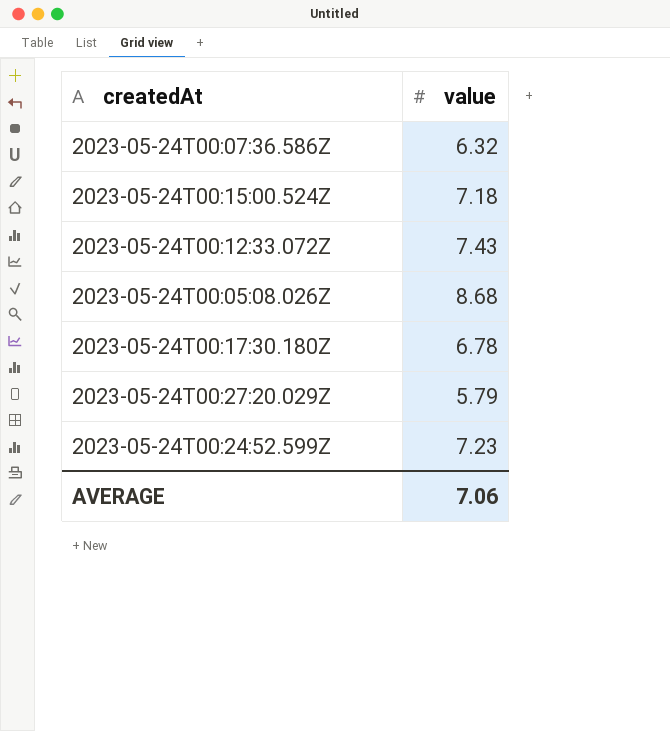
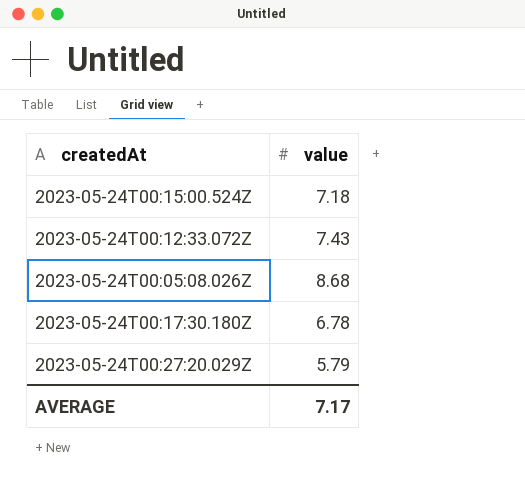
row 2023-05-24T00:07:36.586Z: 6.32 -> none
row 2023-05-24T00:24:52.599Z: 7.23 -> none
AVERAGE | value: 7.06 -> 7.17

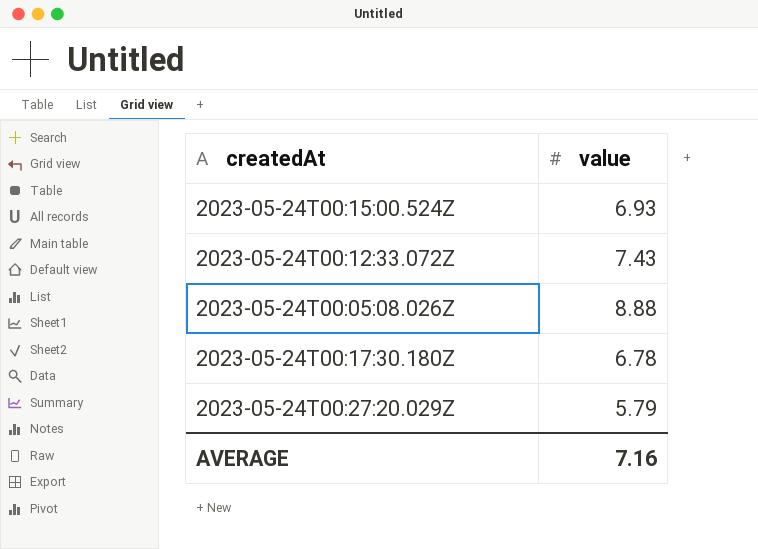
2023-05-24T00:15:00.524Z | value: 7.18 -> 6.93
2023-05-24T00:05:08.026Z | value: 8.68 -> 8.88
AVERAGE | value: 7.17 -> 7.16

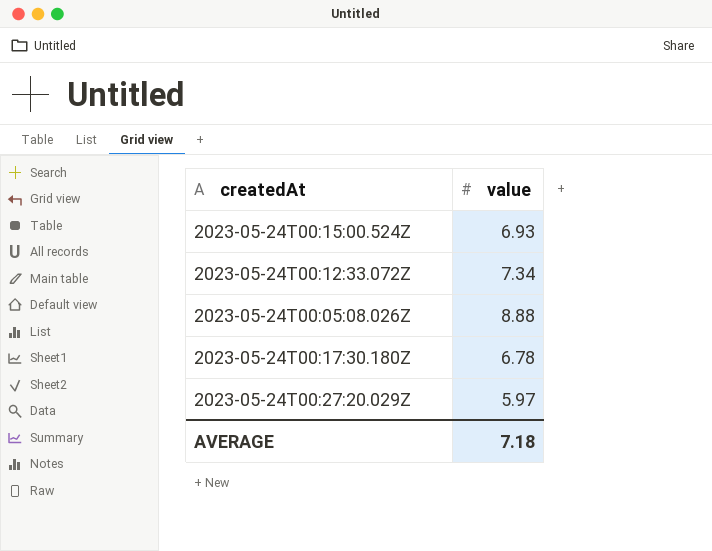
2023-05-24T00:12:33.072Z | value: 7.43 -> 7.34
2023-05-24T00:27:20.029Z | value: 5.79 -> 5.97
AVERAGE | value: 7.16 -> 7.18

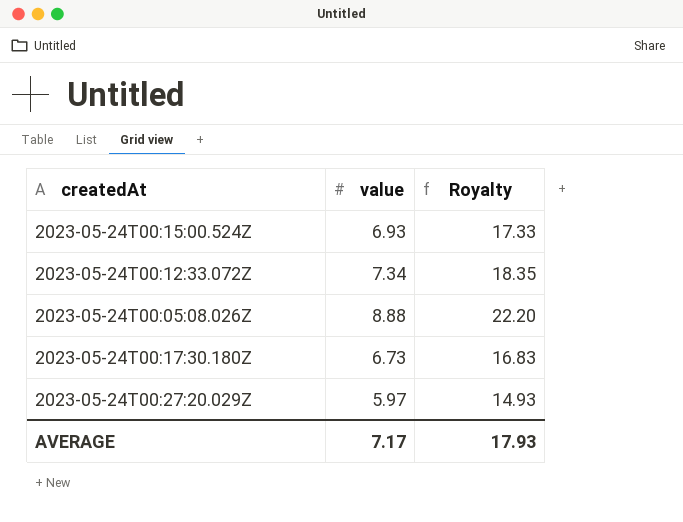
column Royalty | formula: none -> [value] * 2.5
2023-05-24T00:17:30.180Z | value: 6.78 -> 6.73
AVERAGE | value: 7.18 -> 7.17

